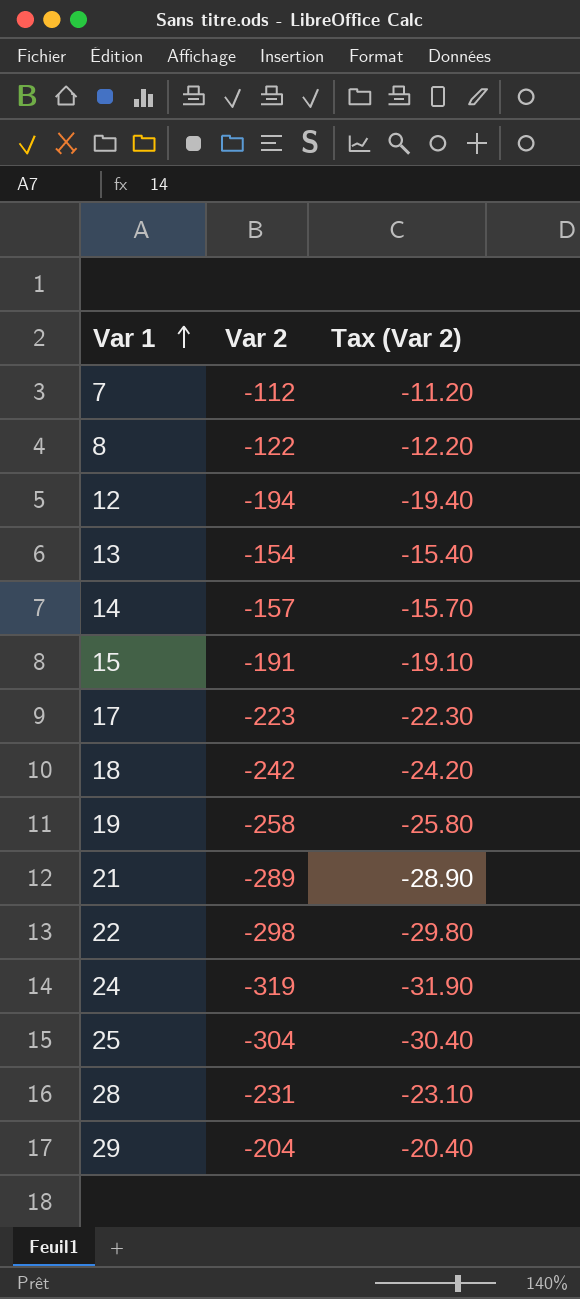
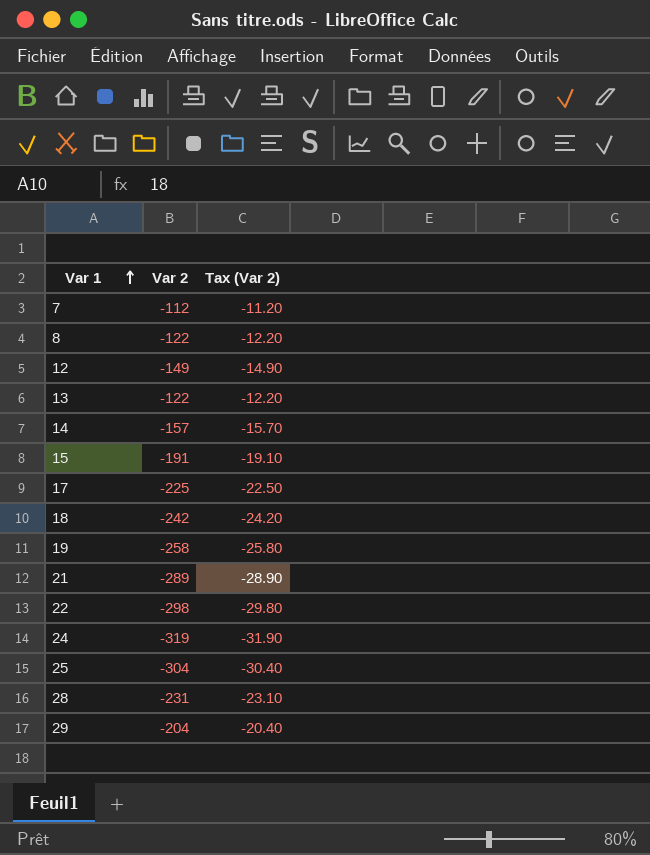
12 | Var 2: -194 -> -149
12 | Tax (Var 2): -19.40 -> -14.90
13 | Var 2: -154 -> -122
13 | Tax (Var 2): -15.40 -> -12.20
17 | Var 2: -223 -> -225
17 | Tax (Var 2): -22.30 -> -22.50

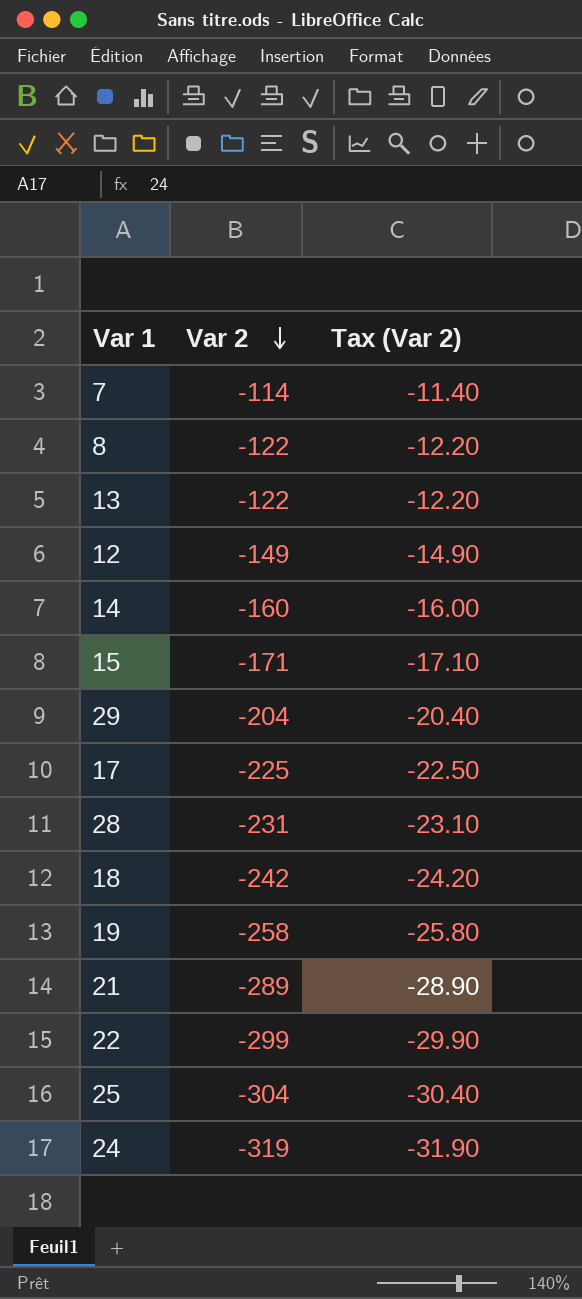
row order: Var 1 ascending -> Var 2 descending
7 | Var 2: -112 -> -114
7 | Tax (Var 2): -11.20 -> -11.40
14 | Var 2: -157 -> -160
14 | Tax (Var 2): -15.70 -> -16.00
15 | Var 2: -191 -> -171
15 | Tax (Var 2): -19.10 -> -17.10
22 | Var 2: -298 -> -299
22 | Tax (Var 2): -29.80 -> -29.90

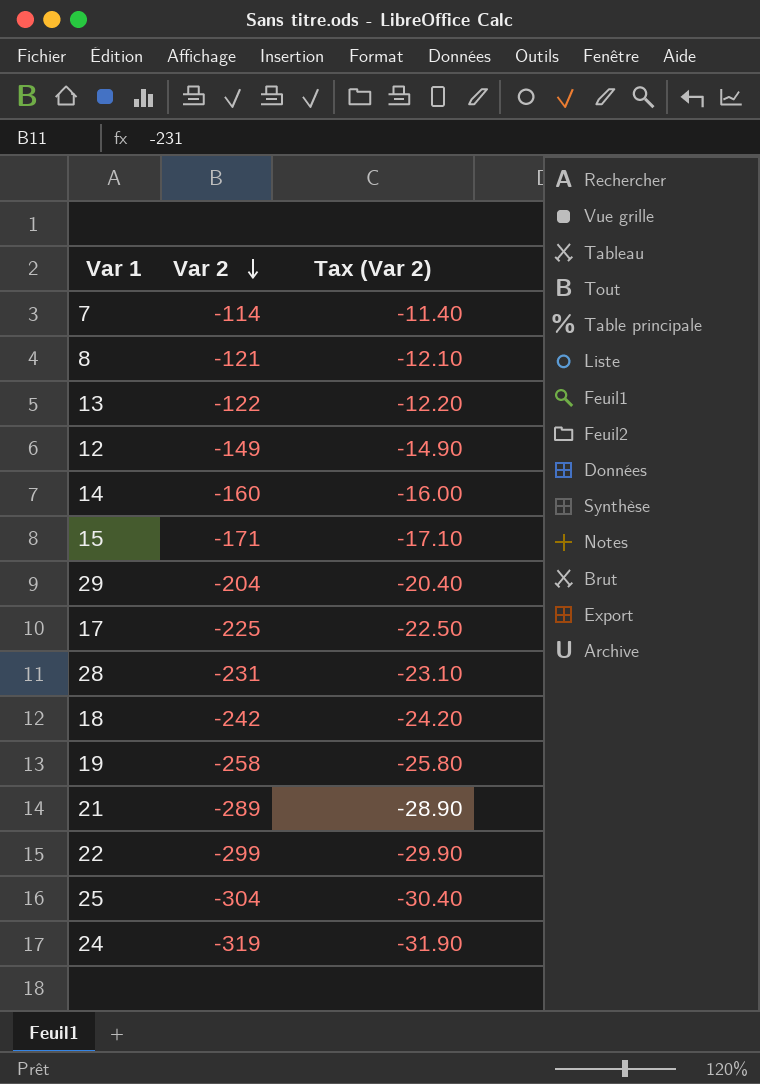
8 | Var 2: -122 -> -121
8 | Tax (Var 2): -12.20 -> -12.10

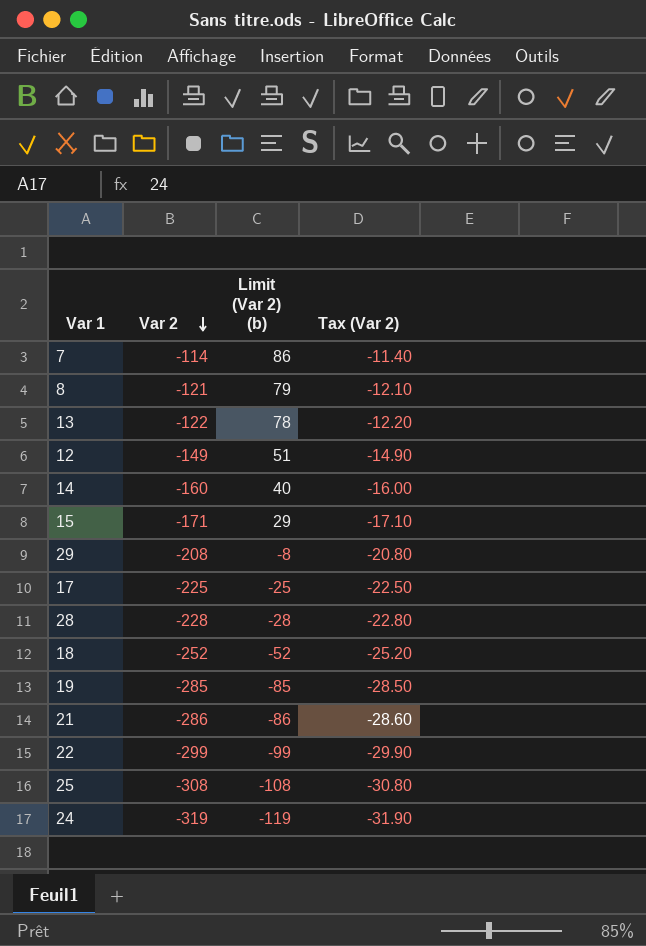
column Limit (Var 2) (b) | formula: none -> [Var 2] + 200
29 | Var 2: -204 -> -208
29 | Tax (Var 2): -20.40 -> -20.80
28 | Var 2: -231 -> -228
28 | Tax (Var 2): -23.10 -> -22.80
18 | Var 2: -242 -> -252
18 | Tax (Var 2): -24.20 -> -25.20
19 | Var 2: -258 -> -285
19 | Tax (Var 2): -25.80 -> -28.50
21 | Var 2: -289 -> -286
21 | Tax (Var 2): -28.90 -> -28.60
25 | Var 2: -304 -> -308
25 | Tax (Var 2): -30.40 -> -30.80

